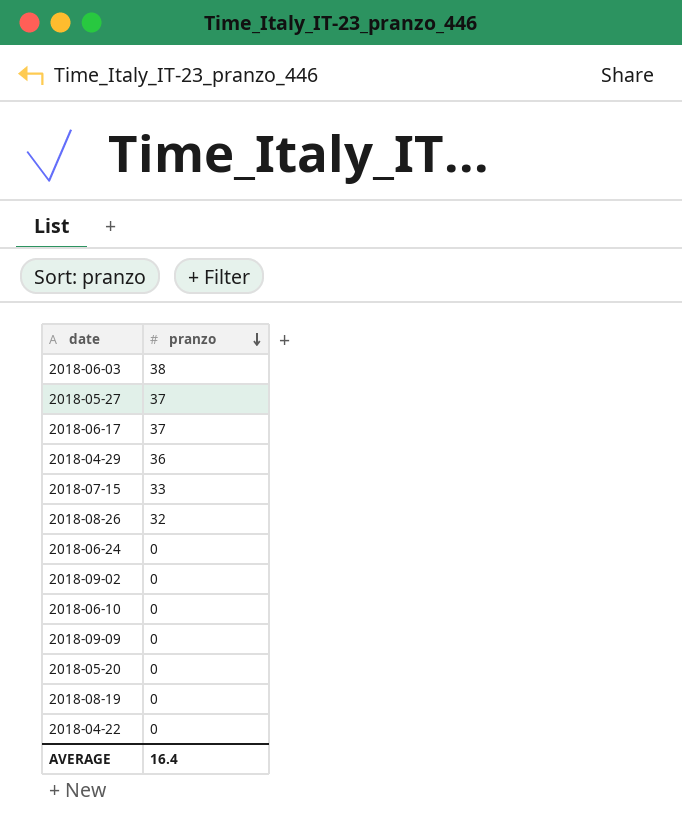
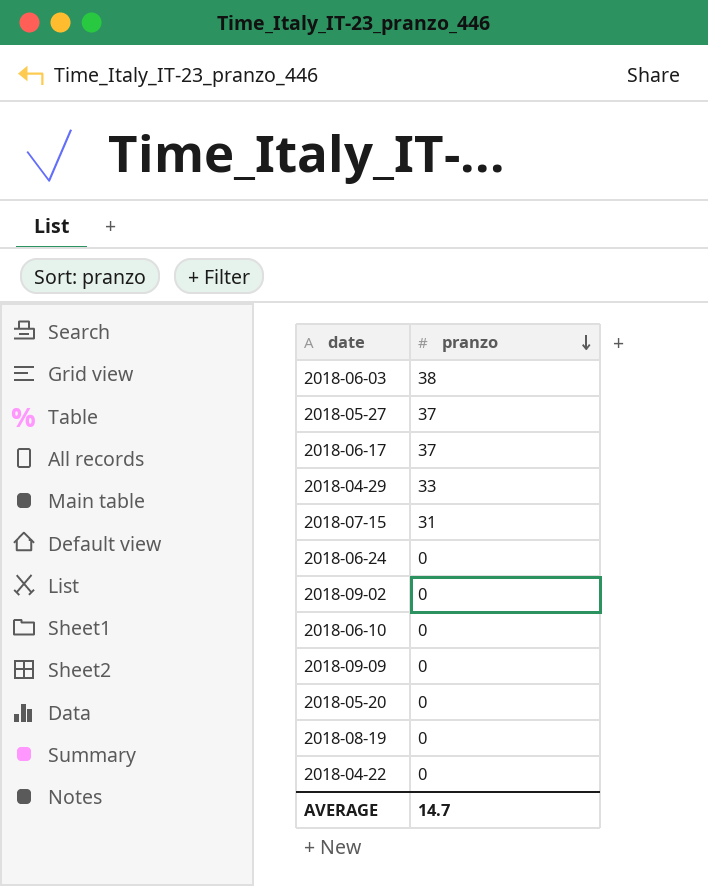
row 2018-08-26: 32 -> none
2018-04-29 | pranzo: 36 -> 33
2018-07-15 | pranzo: 33 -> 31
AVERAGE | pranzo: 16.4 -> 14.7

